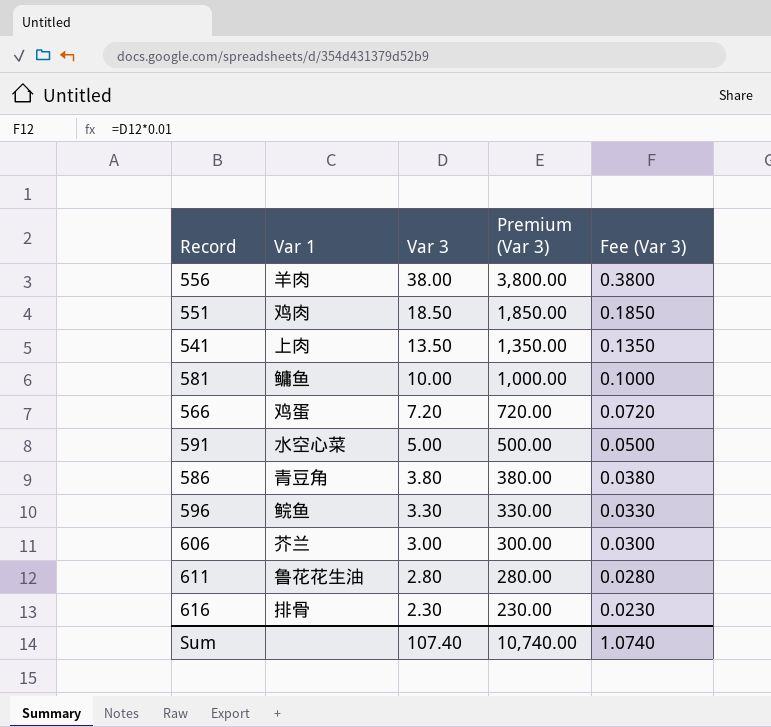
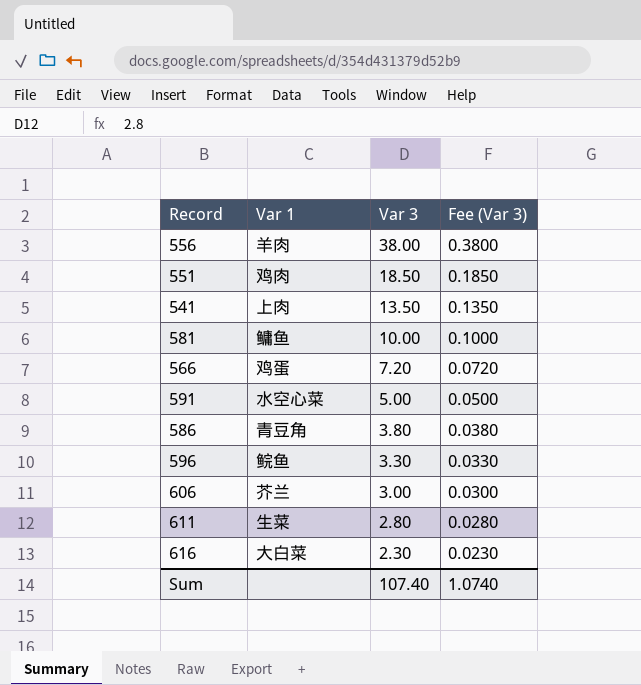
column Premium (Var 3) | formula: [Var 3] * 100 -> none
611 | Var 1: 鲁花花生油 -> 生菜
616 | Var 1: 排骨 -> 大白菜

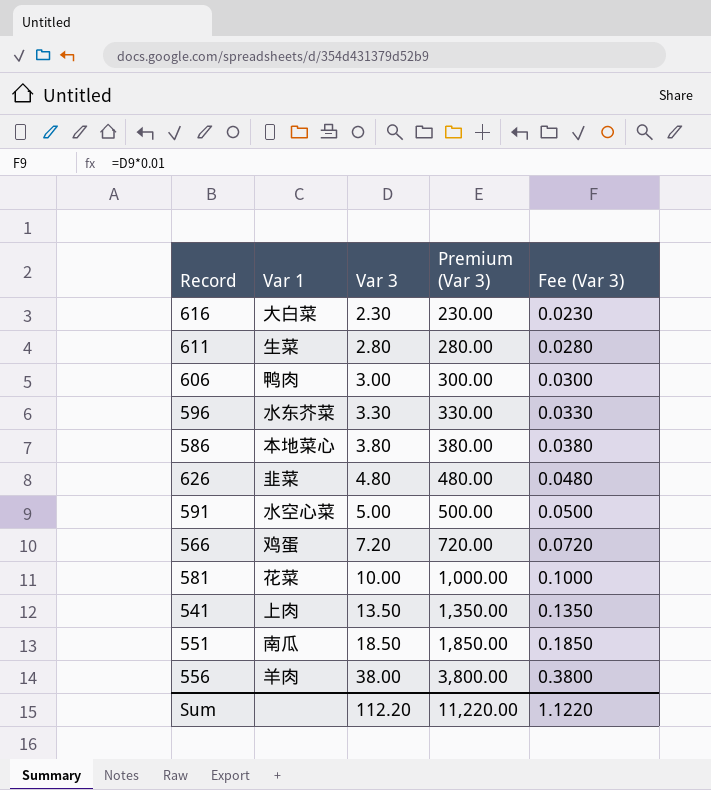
row order: Var 3 descending -> Var 3 ascending
column Premium (Var 3) | formula: none -> [Var 3] * 100
606 | Var 1: 芥兰 -> 鸭肉
596 | Var 1: 鲩鱼 -> 水东芥菜
586 | Var 1: 青豆角 -> 本地菜心
row 626: none -> 韭菜 | 4.80 | 480.00 | 0.0480
581 | Var 1: 鳙鱼 -> 花菜
551 | Var 1: 鸡肉 -> 南瓜
Sum | Var 3: 107.40 -> 112.20
Sum | Fee (Var 3): 1.0740 -> 1.1220

